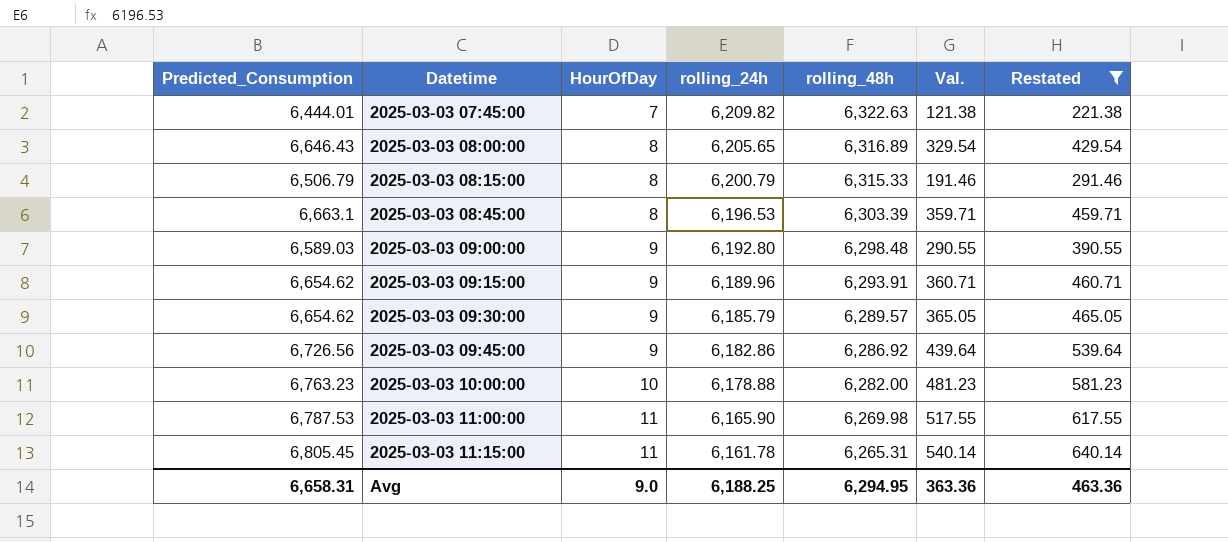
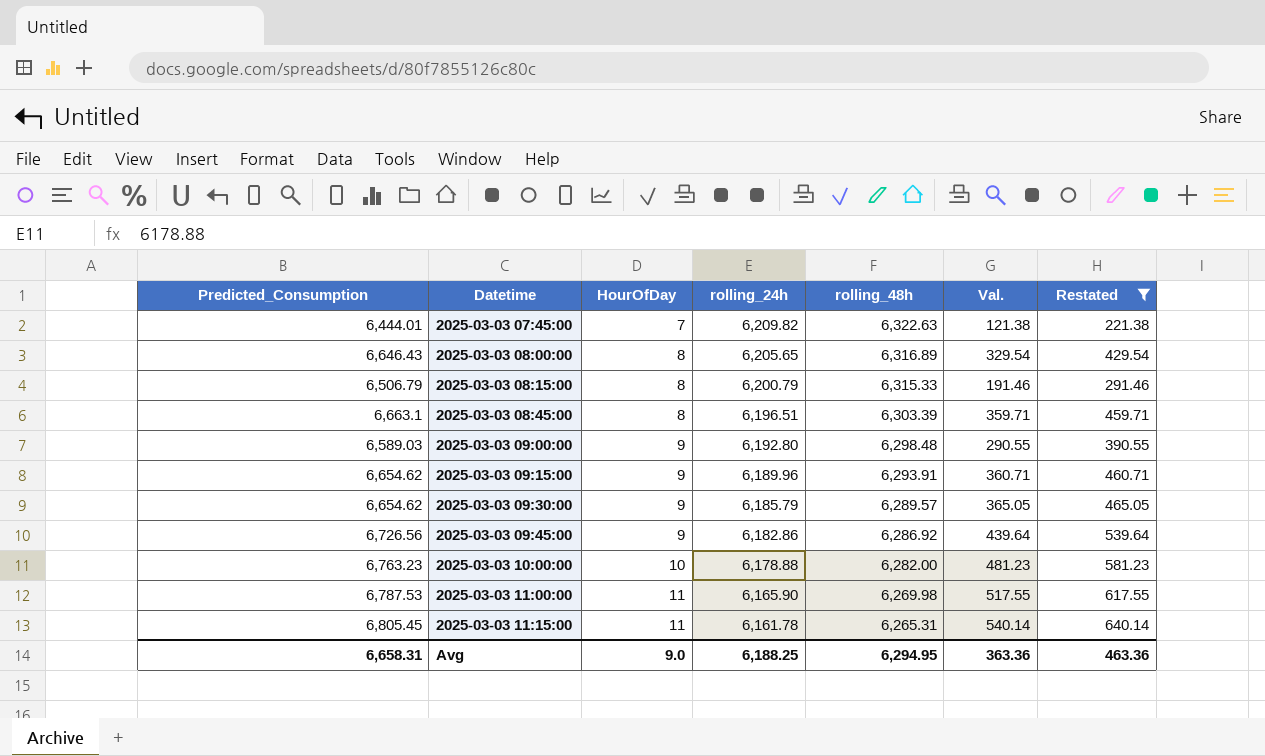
2025-03-03 08:45:00 | rolling_24h: 6,196.53 -> 6,196.51

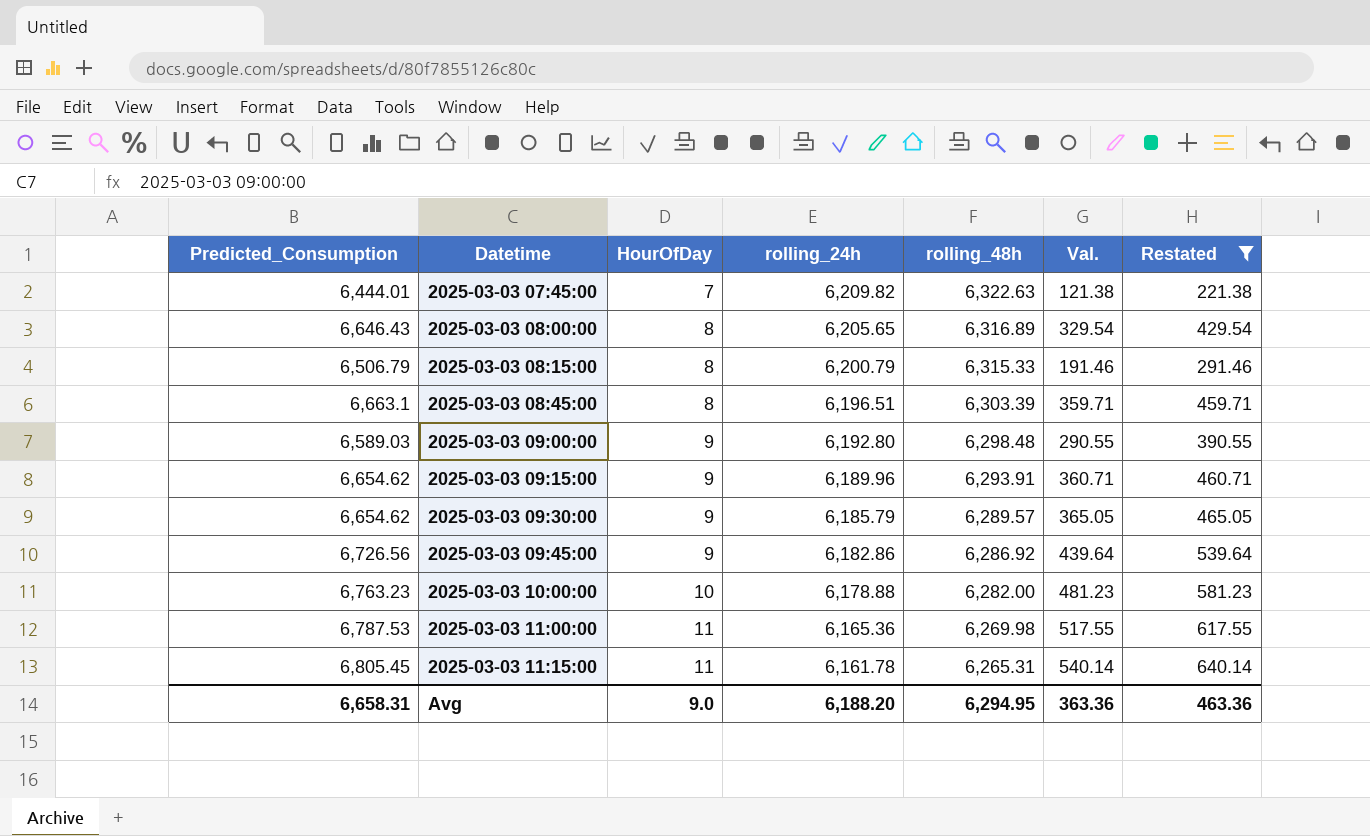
2025-03-03 11:00:00 | rolling_24h: 6,165.90 -> 6,165.36
Avg | rolling_24h: 6,188.25 -> 6,188.20

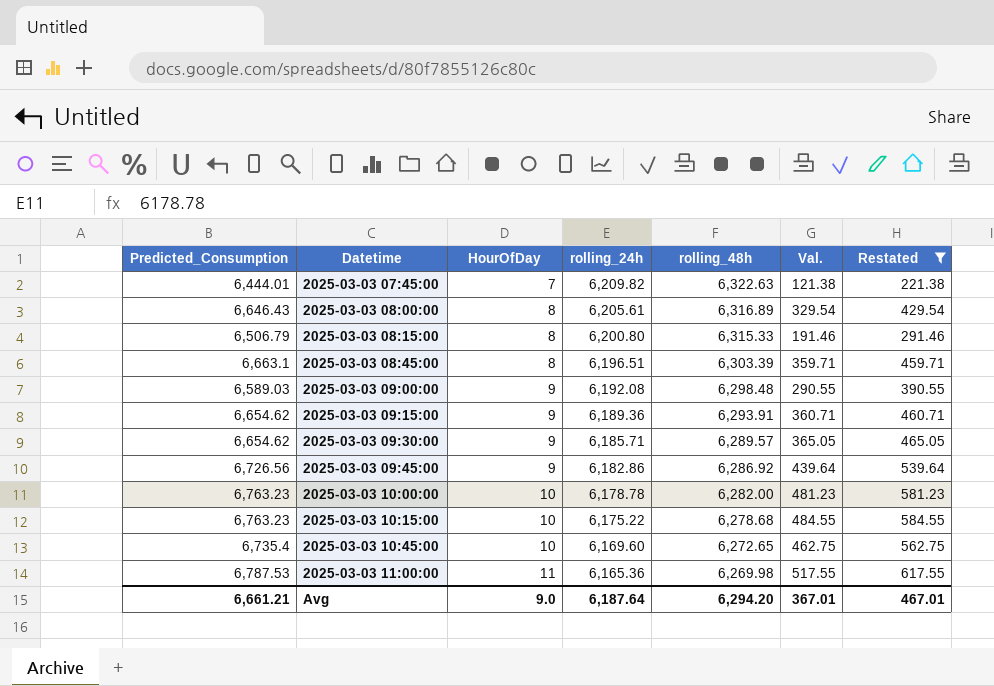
row 2025-03-03 11:15:00: 6,805.45 | 11 | 6,161.78 | 6,265.31 | 540.14 | 640.14 -> none
2025-03-03 08:00:00 | rolling_24h: 6,205.65 -> 6,205.61
2025-03-03 08:15:00 | rolling_24h: 6,200.79 -> 6,200.80
2025-03-03 09:00:00 | rolling_24h: 6,192.80 -> 6,192.08
2025-03-03 09:15:00 | rolling_24h: 6,189.96 -> 6,189.36
2025-03-03 09:30:00 | rolling_24h: 6,185.79 -> 6,185.71
2025-03-03 10:00:00 | rolling_24h: 6,178.88 -> 6,178.78
row 2025-03-03 10:15:00: none -> 6,763.23 | 10 | 6,175.22 | 6,278.68 | 484.55 | 584.55
row 2025-03-03 10:45:00: none -> 6,735.4 | 10 | 6,169.60 | 6,272.65 | 462.75 | 562.75
Avg | Predicted_Consumption: 6,658.31 -> 6,661.21
Avg | rolling_24h: 6,188.20 -> 6,187.64
Avg | rolling_48h: 6,294.95 -> 6,294.20
Avg | Val.: 363.36 -> 367.01
Avg | Restated: 463.36 -> 467.01

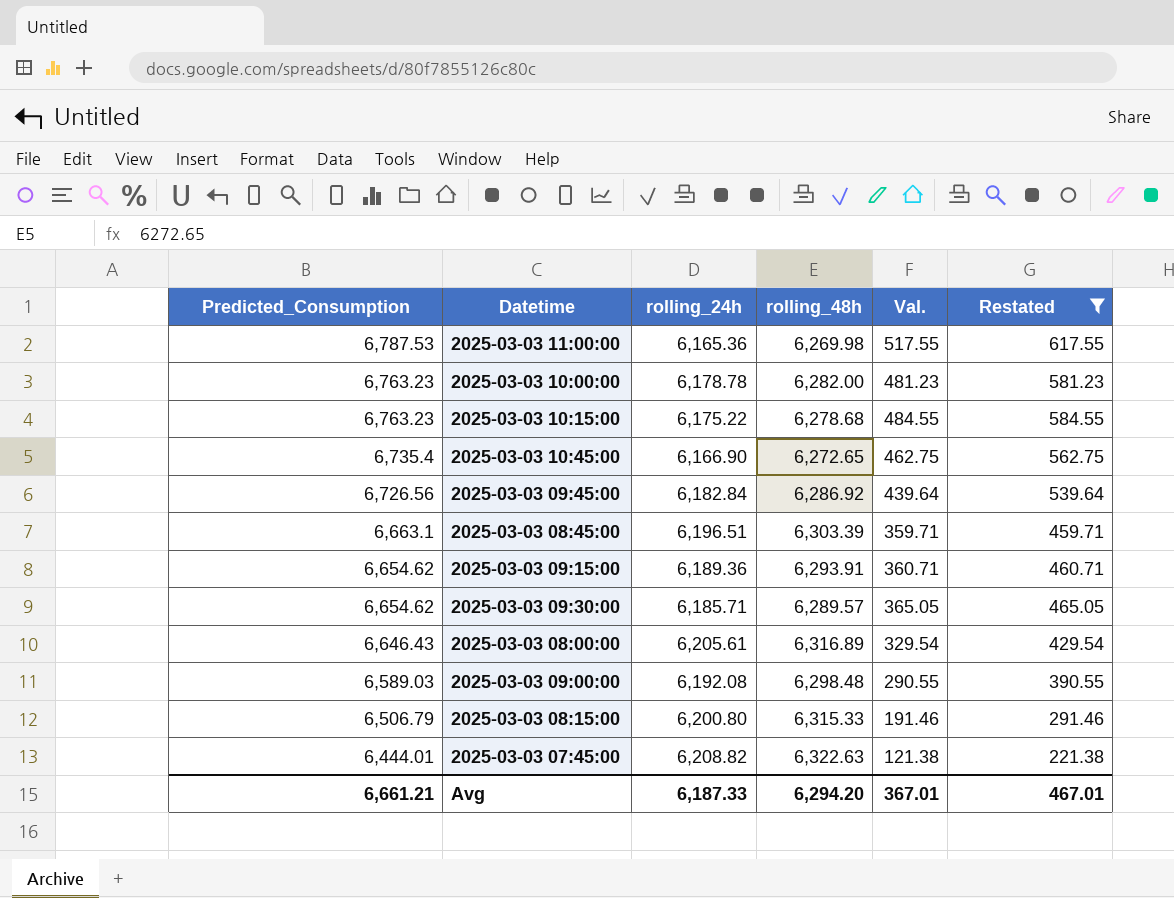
row order: Datetime ascending -> Predicted_Consumption descending
column HourOfDay | position: 3 -> none
2025-03-03 10:45:00 | rolling_24h: 6,169.60 -> 6,166.90
2025-03-03 09:45:00 | rolling_24h: 6,182.86 -> 6,182.84
2025-03-03 07:45:00 | rolling_24h: 6,209.82 -> 6,208.82
Avg | rolling_24h: 6,187.64 -> 6,187.33

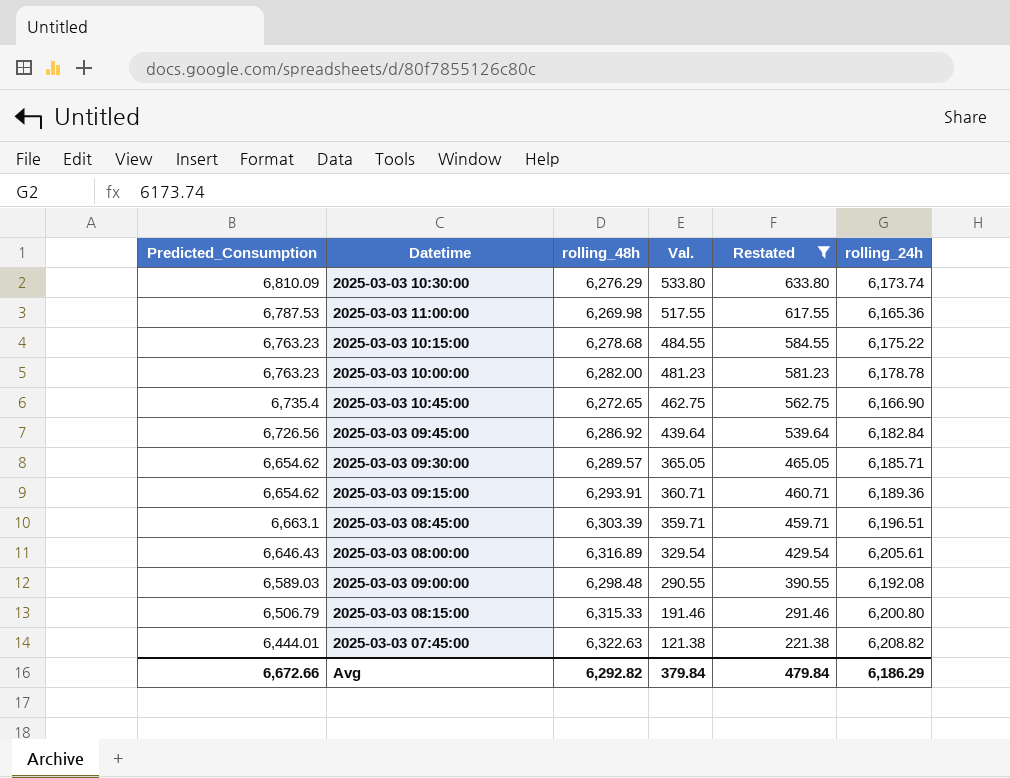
row order: Predicted_Consumption descending -> Val. descending
column rolling_24h | position: 3 -> 6
row 2025-03-03 10:30:00: none -> 6,810.09 | 6,276.29 | 533.80 | 633.80 | 6,173.74
Avg | Predicted_Consumption: 6,661.21 -> 6,672.66
Avg | rolling_48h: 6,294.20 -> 6,292.82
Avg | Val.: 367.01 -> 379.84
Avg | Restated: 467.01 -> 479.84
Avg | rolling_24h: 6,187.33 -> 6,186.29

